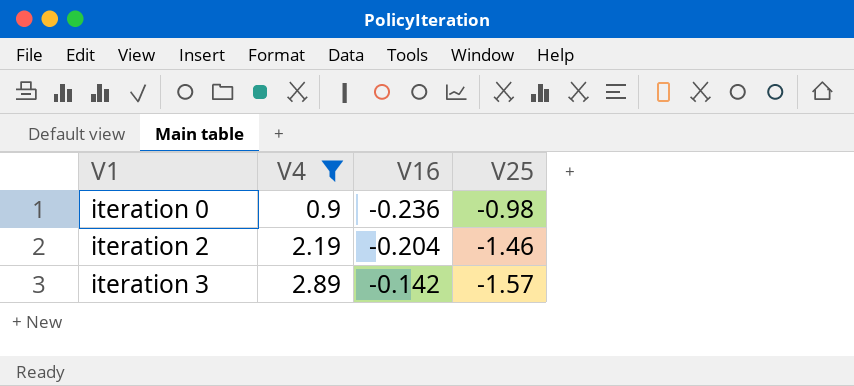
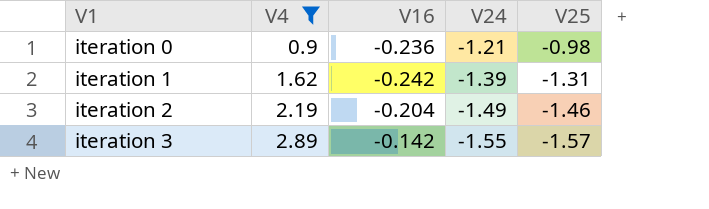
column V24 | position: none -> 4
row iteration 1: none -> 1.62 | -0.242 | -1.39 | -1.31

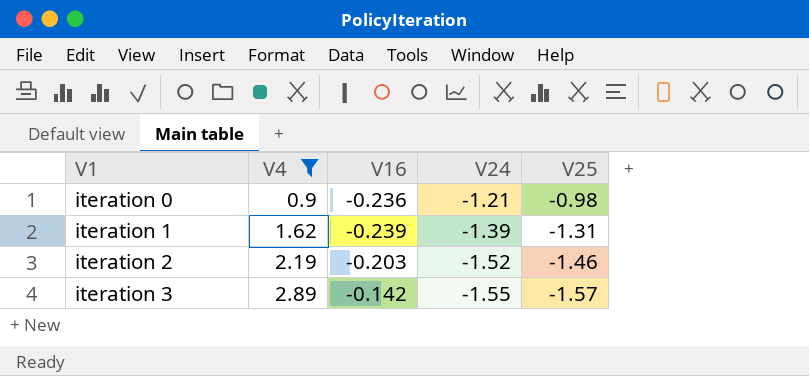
iteration 1 | V16: -0.242 -> -0.239
iteration 2 | V16: -0.204 -> -0.203
iteration 2 | V24: -1.49 -> -1.52

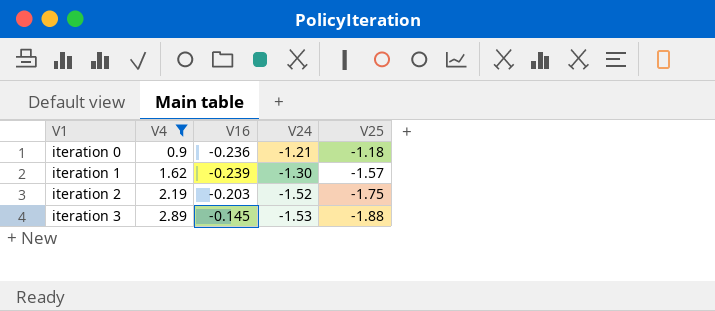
iteration 0 | V25: -0.98 -> -1.18
iteration 1 | V24: -1.39 -> -1.30
iteration 1 | V25: -1.31 -> -1.57
iteration 2 | V25: -1.46 -> -1.75
iteration 3 | V16: -0.142 -> -0.145
iteration 3 | V24: -1.55 -> -1.53
iteration 3 | V25: -1.57 -> -1.88

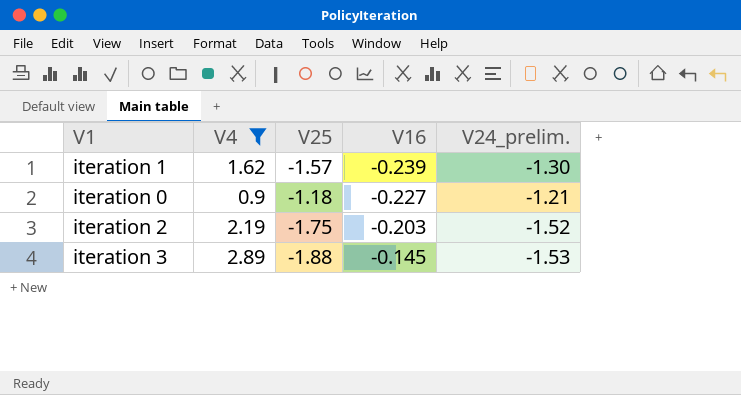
row order: V1 ascending -> V16 ascending
column V25 | position: 5 -> 3
column name: V24 -> V24_prelim.
iteration 0 | V16: -0.236 -> -0.227

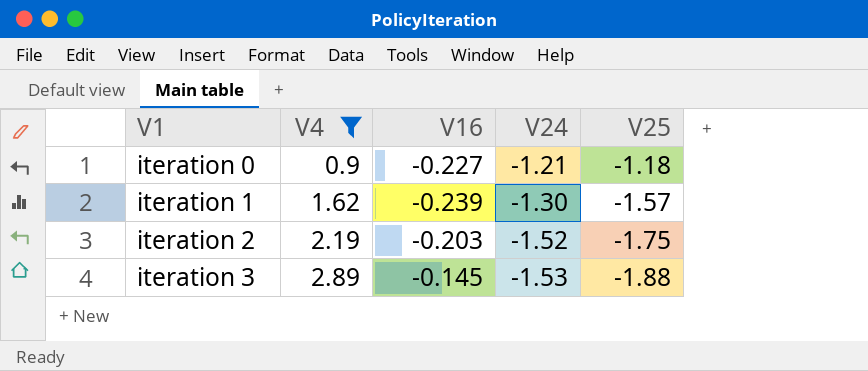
row order: V16 ascending -> V1 ascending
column name: V24_prelim. -> V24
column V25 | position: 3 -> 5

